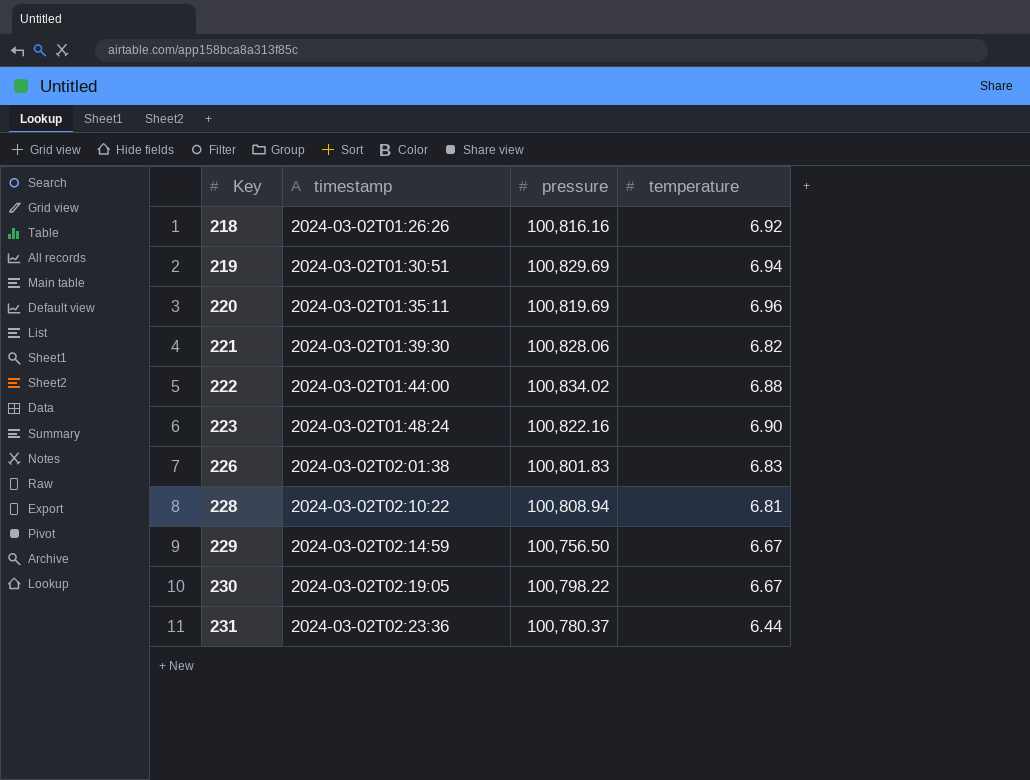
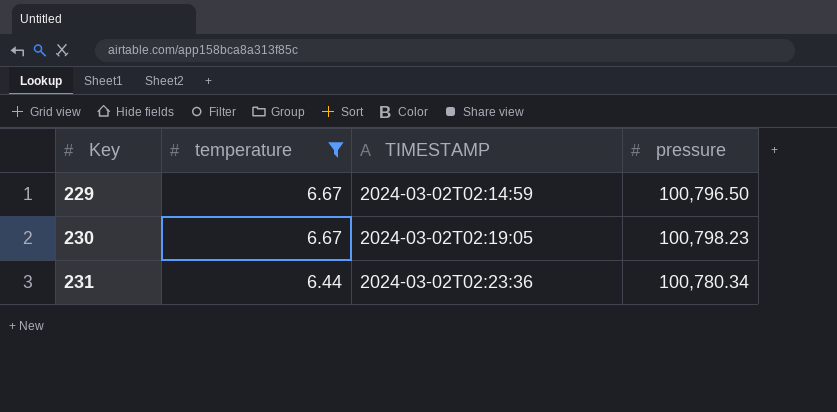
filter: none -> temperature <= 6.67
column temperature | position: 4 -> 2
column name: timestamp -> TIMESTAMP
229 | pressure: 100,756.50 -> 100,796.50
230 | pressure: 100,798.22 -> 100,798.23
231 | pressure: 100,780.37 -> 100,780.34

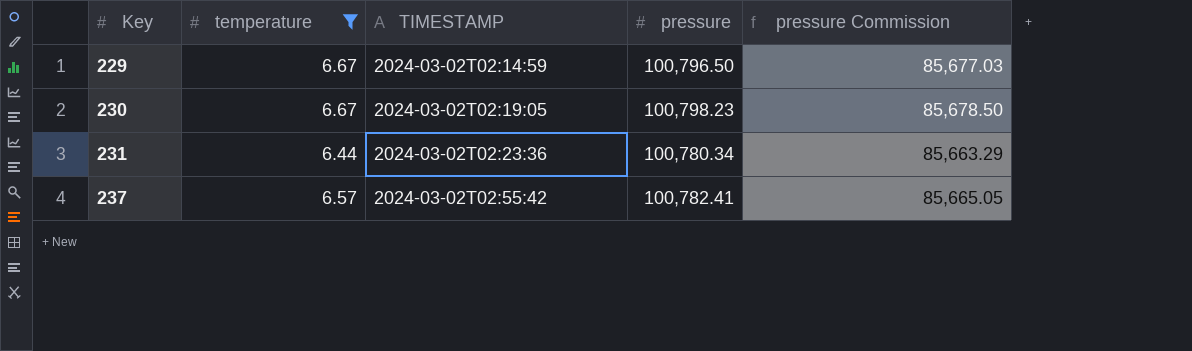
column pressure Commission | formula: none -> [pressure] * 0.85
row 237: none -> 6.57 | 2024-03-02T02:55:42 | 100,782.41 | 85,665.05

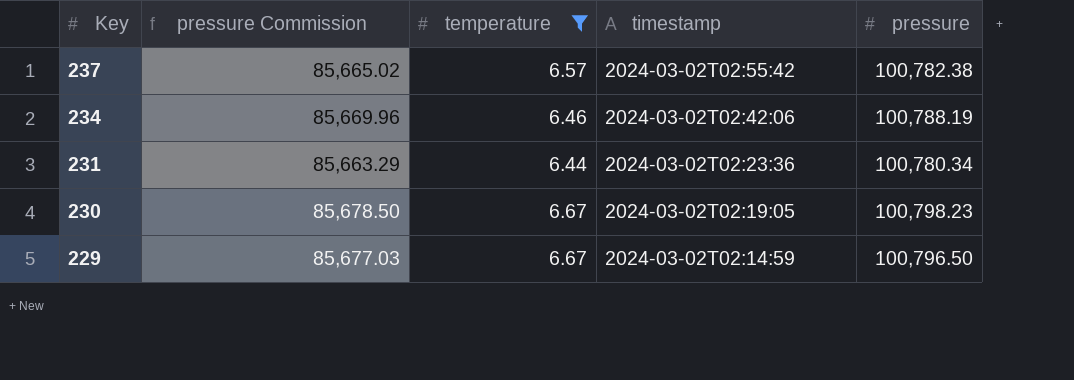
row order: Key ascending -> Key descending
column pressure Commission | position: 5 -> 2
column name: TIMESTAMP -> timestamp
237 | pressure Commission: 85,665.05 -> 85,665.02
237 | pressure: 100,782.41 -> 100,782.38
row 234: none -> 85,669.96 | 6.46 | 2024-03-02T02:42:06 | 100,788.19

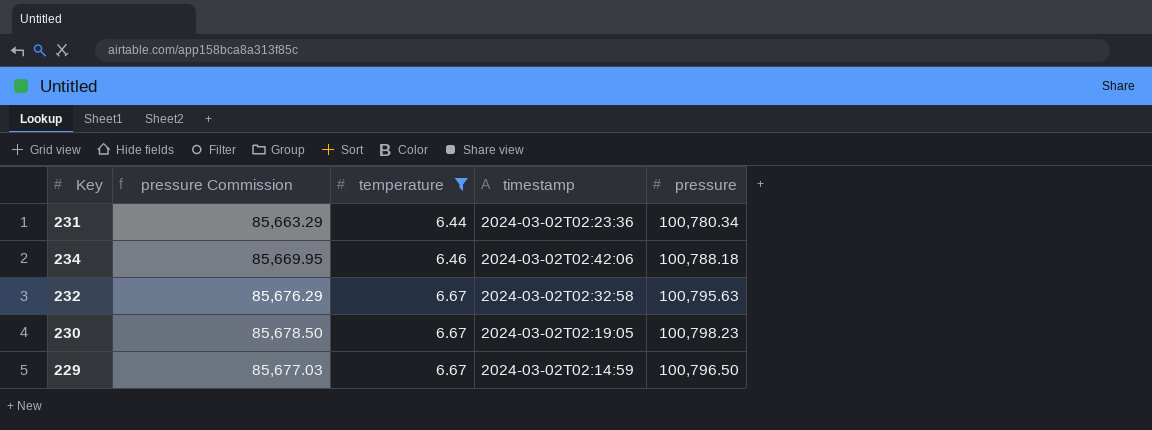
row order: Key descending -> temperature ascending
row 237: 85,665.02 | 6.57 | 2024-03-02T02:55:42 | 100,782.38 -> none
234 | pressure Commission: 85,669.96 -> 85,669.95
234 | pressure: 100,788.19 -> 100,788.18
row 232: none -> 85,676.29 | 6.67 | 2024-03-02T02:32:58 | 100,795.63

